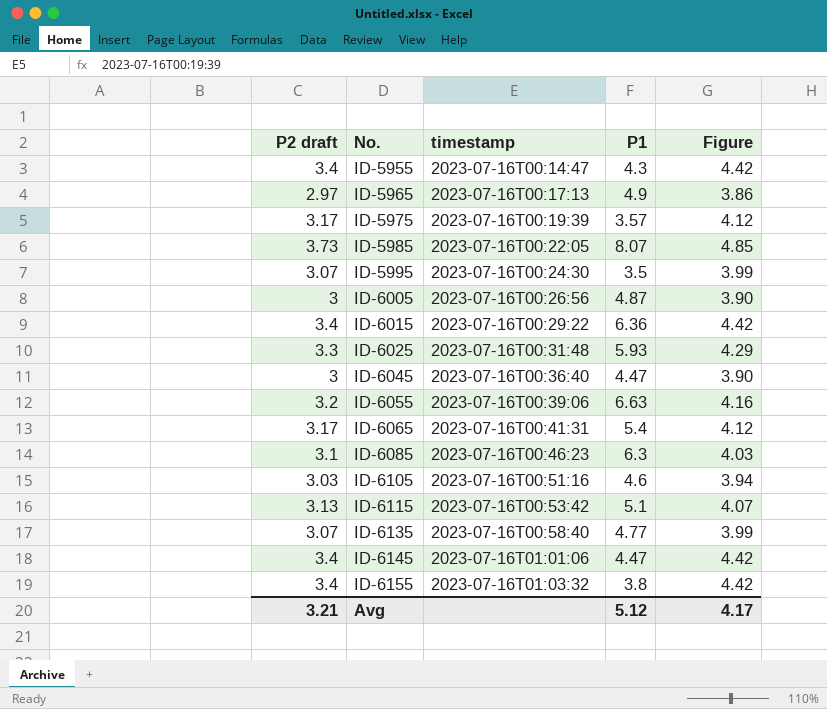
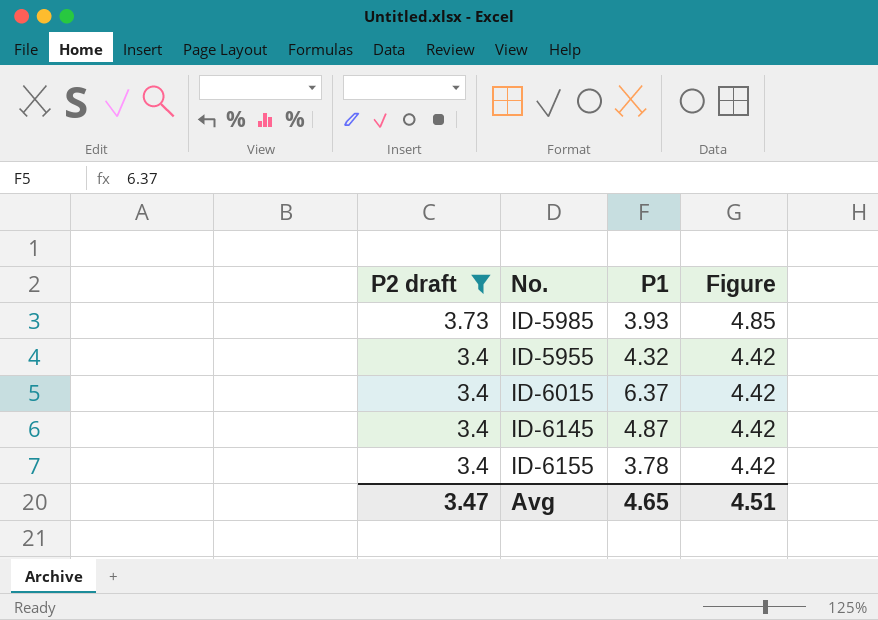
filter: none -> P2 draft >= 3.4
row order: No. ascending -> P2 draft descending
column timestamp | position: 3 -> none
ID-5985 | P1: 8.07 -> 3.93
ID-5955 | P1: 4.3 -> 4.32
ID-6015 | P1: 6.36 -> 6.37
ID-6145 | P1: 4.47 -> 4.87
ID-6155 | P1: 3.8 -> 3.78
Avg | P2 draft: 3.21 -> 3.47
Avg | P1: 5.12 -> 4.65
Avg | Figure: 4.17 -> 4.51

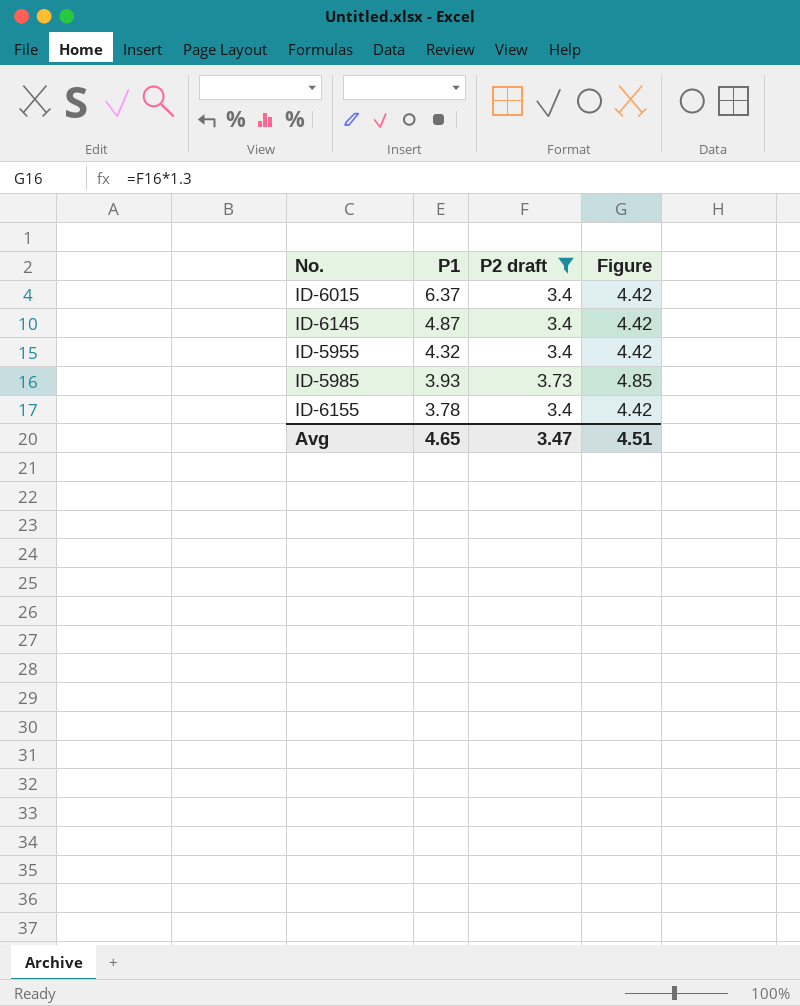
row order: P2 draft descending -> P1 descending
column P2 draft | position: 1 -> 3

